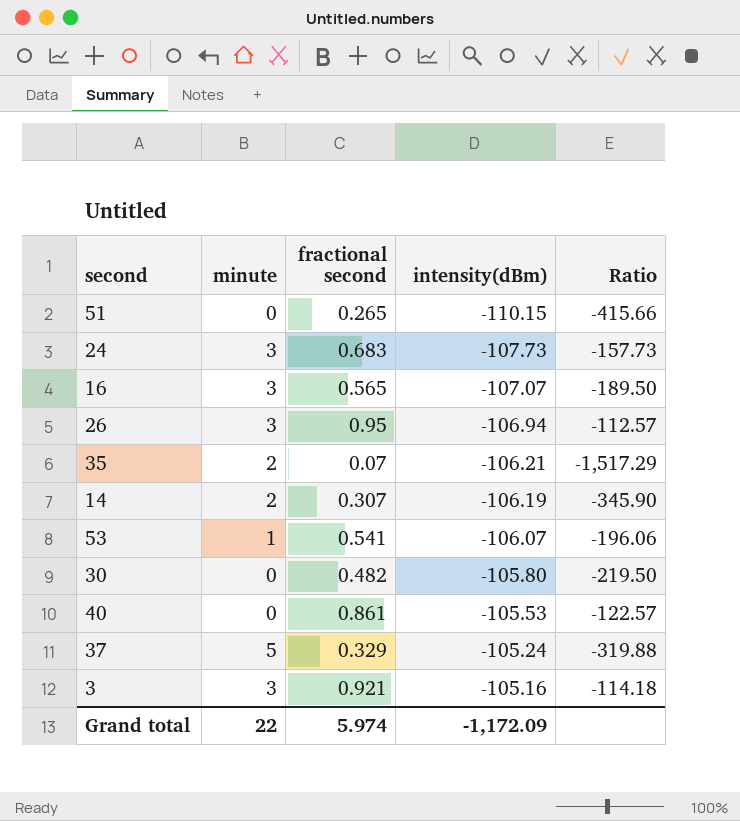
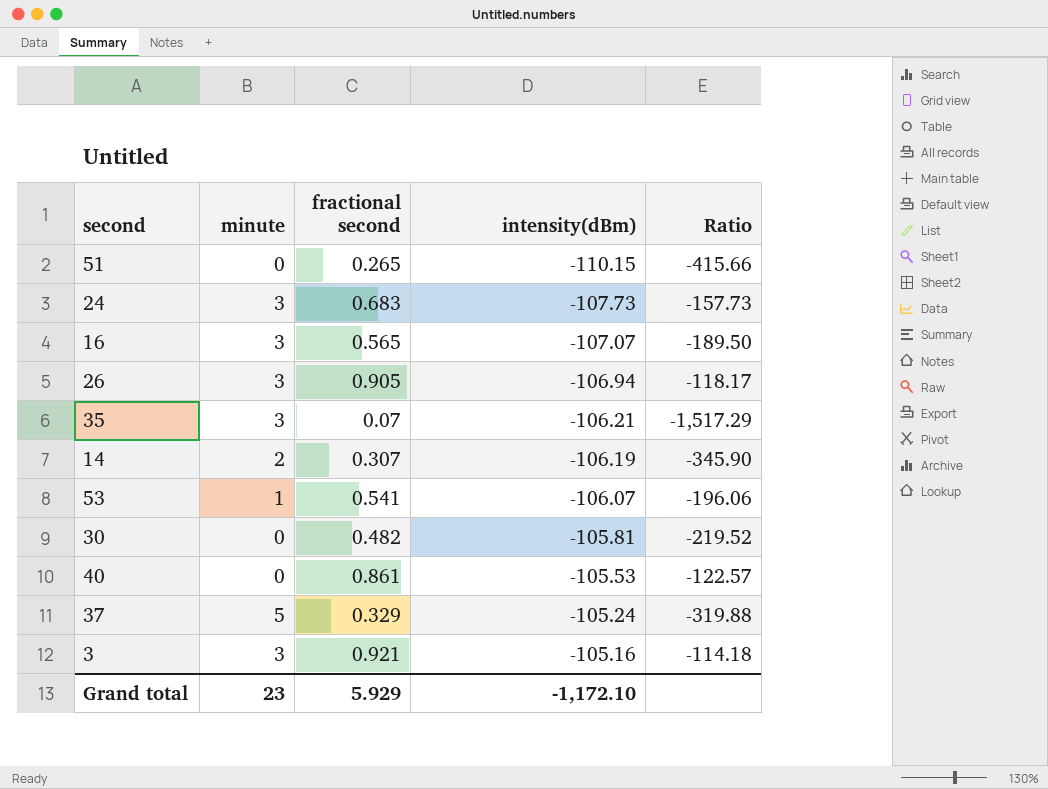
26 | fractional second: 0.95 -> 0.905
26 | Ratio: -112.57 -> -118.17
35 | minute: 2 -> 3
30 | intensity(dBm): -105.80 -> -105.81
30 | Ratio: -219.50 -> -219.52
Grand total | minute: 22 -> 23
Grand total | fractional second: 5.974 -> 5.929
Grand total | intensity(dBm): -1,172.09 -> -1,172.10

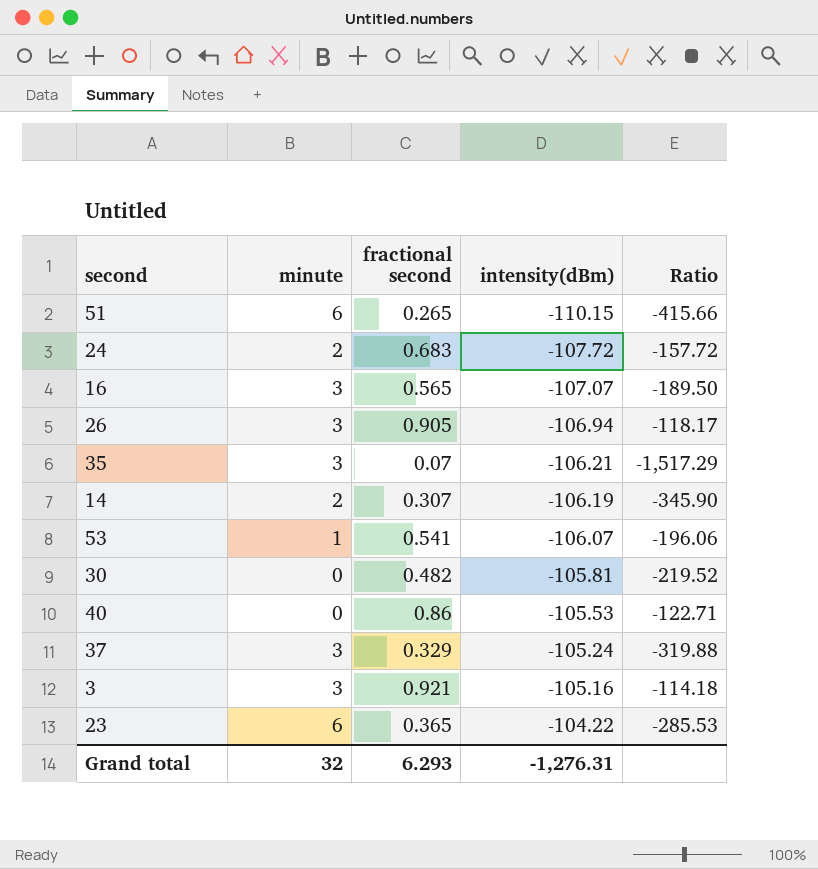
51 | minute: 0 -> 6
24 | minute: 3 -> 2
24 | intensity(dBm): -107.73 -> -107.72
24 | Ratio: -157.73 -> -157.72
40 | fractional second: 0.861 -> 0.86
40 | Ratio: -122.57 -> -122.71
37 | minute: 5 -> 3
row 23: none -> 6 | 0.365 | -104.22 | -285.53
Grand total | minute: 23 -> 32
Grand total | fractional second: 5.929 -> 6.293
Grand total | intensity(dBm): -1,172.10 -> -1,276.31

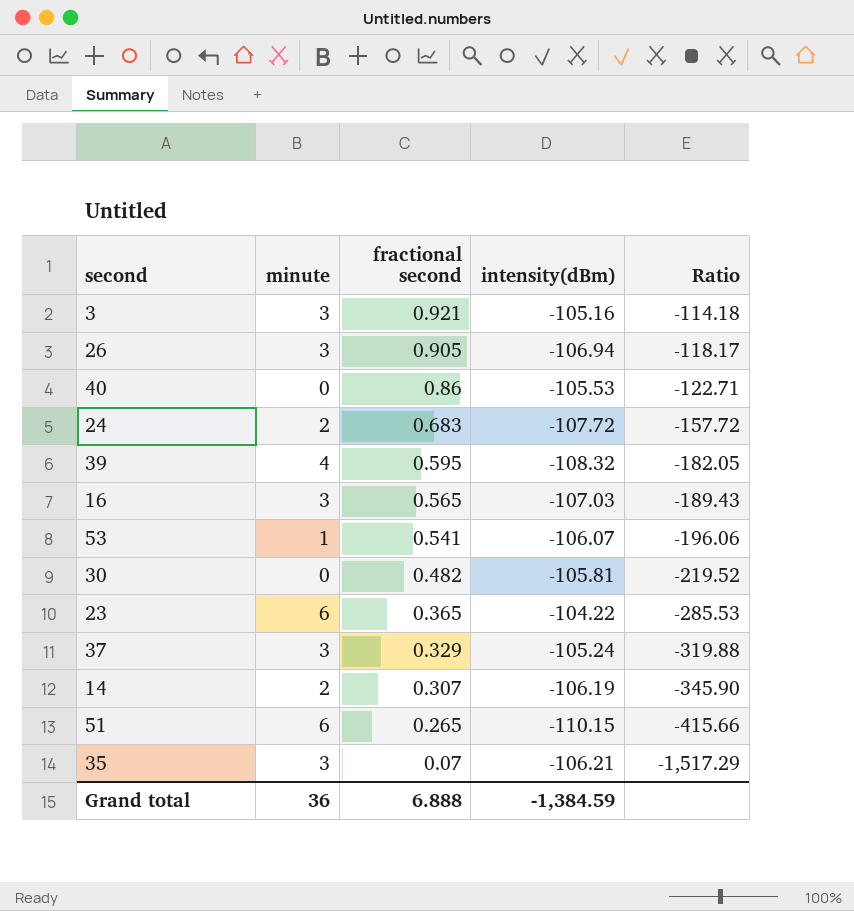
row order: intensity(dBm) ascending -> fractional second descending
row 39: none -> 4 | 0.595 | -108.32 | -182.05
16 | intensity(dBm): -107.07 -> -107.03
16 | Ratio: -189.50 -> -189.43
Grand total | minute: 32 -> 36
Grand total | fractional second: 6.293 -> 6.888
Grand total | intensity(dBm): -1,276.31 -> -1,384.59

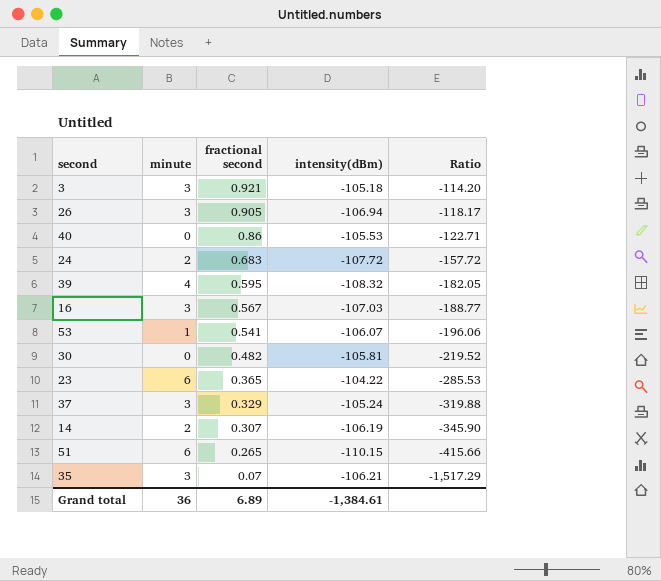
3 | intensity(dBm): -105.16 -> -105.18
3 | Ratio: -114.18 -> -114.20
16 | fractional second: 0.565 -> 0.567
16 | Ratio: -189.43 -> -188.77
Grand total | fractional second: 6.888 -> 6.89
Grand total | intensity(dBm): -1,384.59 -> -1,384.61

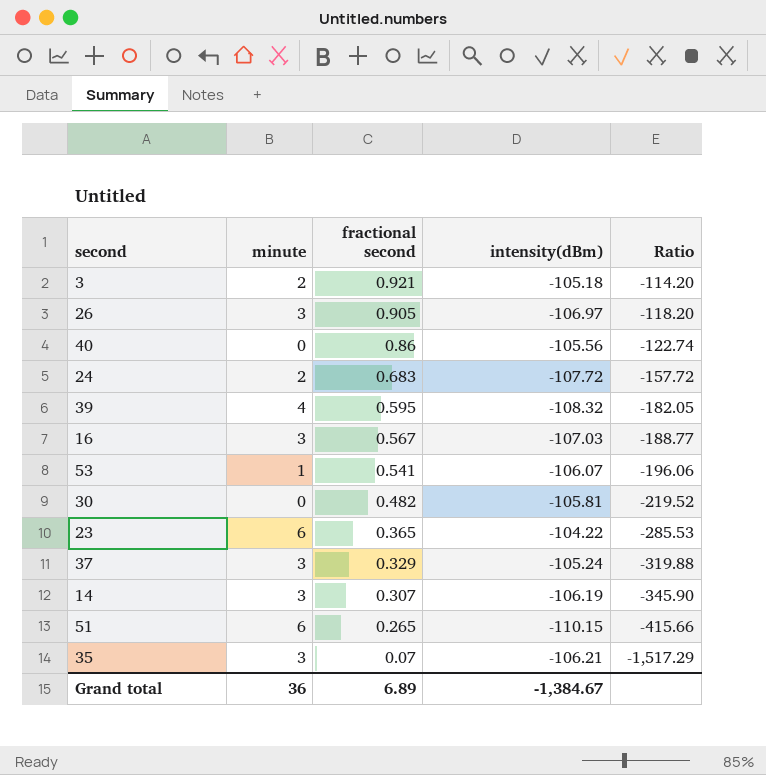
3 | minute: 3 -> 2
26 | intensity(dBm): -106.94 -> -106.97
26 | Ratio: -118.17 -> -118.20
40 | intensity(dBm): -105.53 -> -105.56
40 | Ratio: -122.71 -> -122.74
14 | minute: 2 -> 3
Grand total | intensity(dBm): -1,384.61 -> -1,384.67

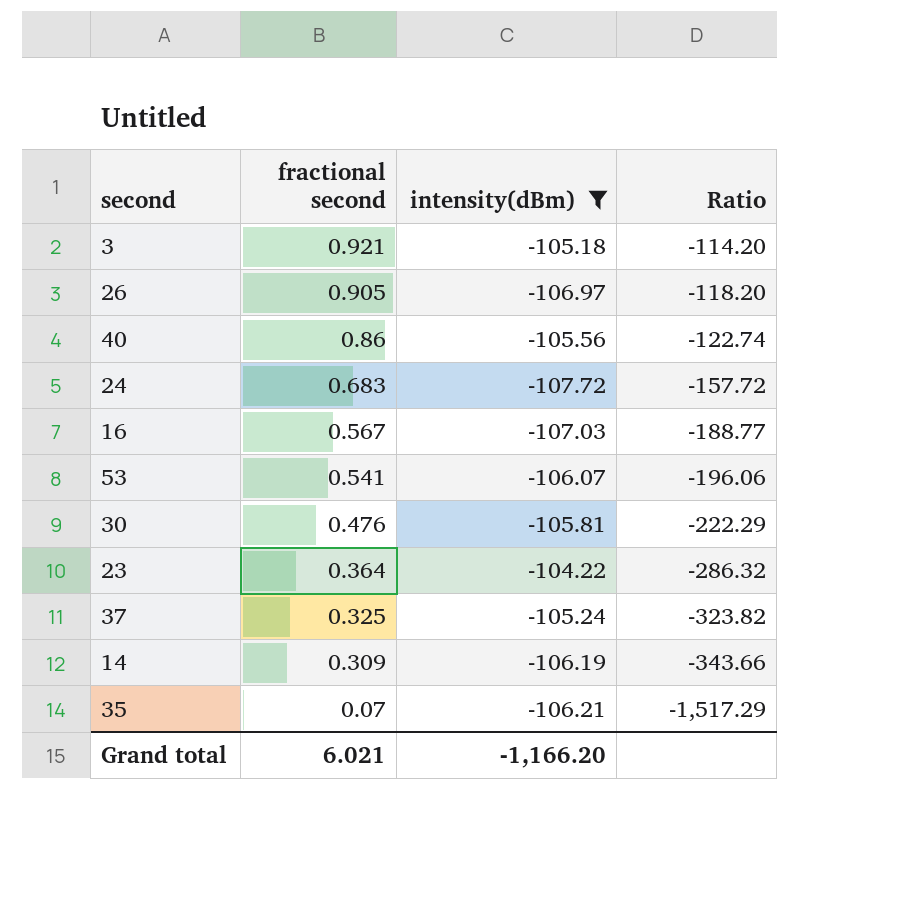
filter: none -> intensity(dBm) >= -107.72
column minute | position: 2 -> none
30 | fractional second: 0.482 -> 0.476
30 | Ratio: -219.52 -> -222.29
23 | fractional second: 0.365 -> 0.364
23 | Ratio: -285.53 -> -286.32
37 | fractional second: 0.329 -> 0.325
37 | Ratio: -319.88 -> -323.82
14 | fractional second: 0.307 -> 0.309
14 | Ratio: -345.90 -> -343.66
Grand total | fractional second: 6.89 -> 6.021
Grand total | intensity(dBm): -1,384.67 -> -1,166.20

